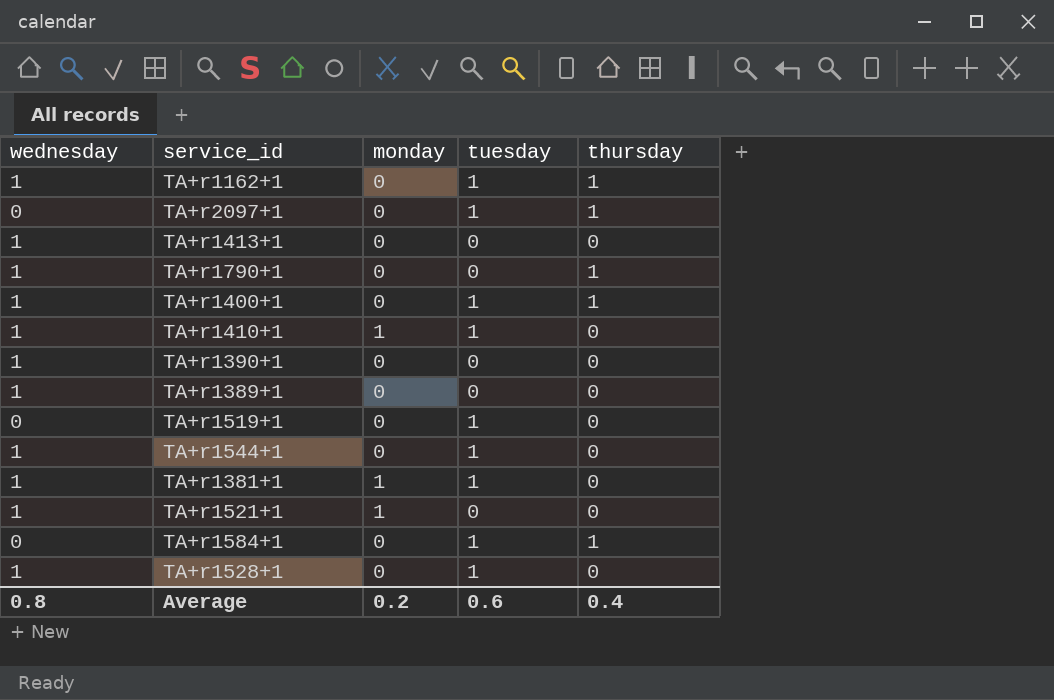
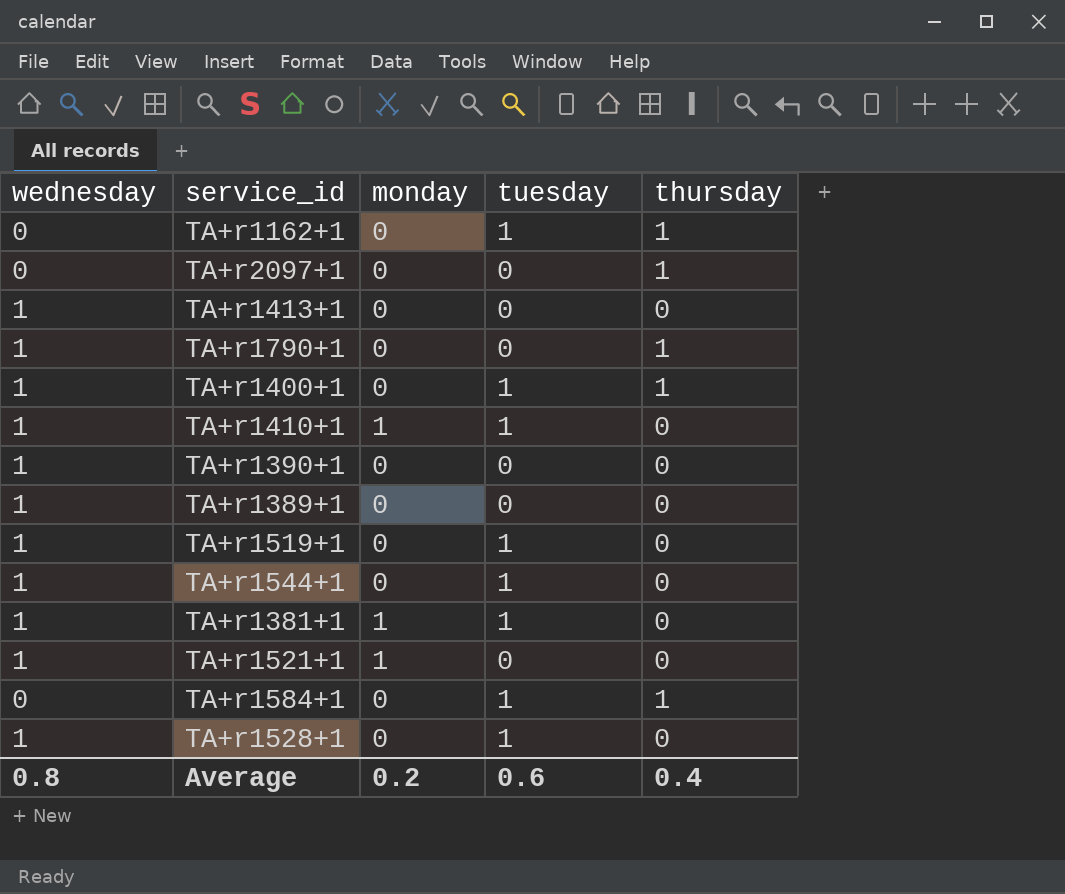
TA+r1162+1 | wednesday: 1 -> 0
TA+r2097+1 | tuesday: 1 -> 0
TA+r1519+1 | wednesday: 0 -> 1

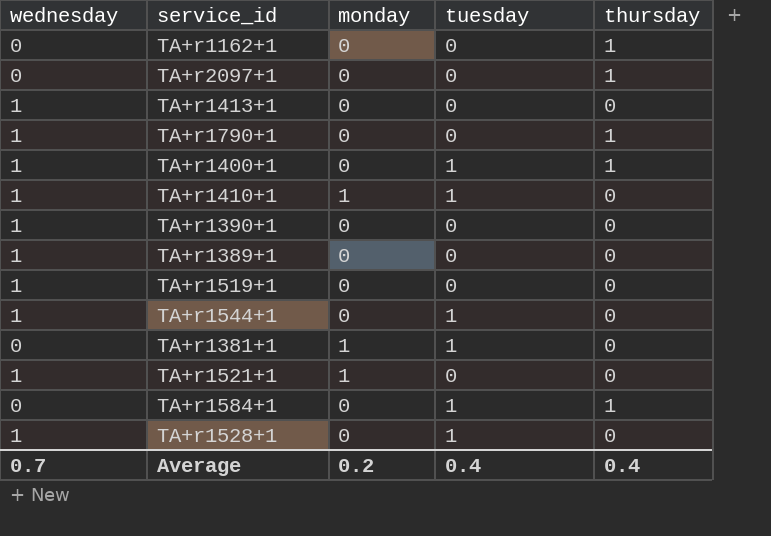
TA+r1162+1 | tuesday: 1 -> 0
TA+r1519+1 | tuesday: 1 -> 0
TA+r1381+1 | wednesday: 1 -> 0
Average | wednesday: 0.8 -> 0.7
Average | tuesday: 0.6 -> 0.4

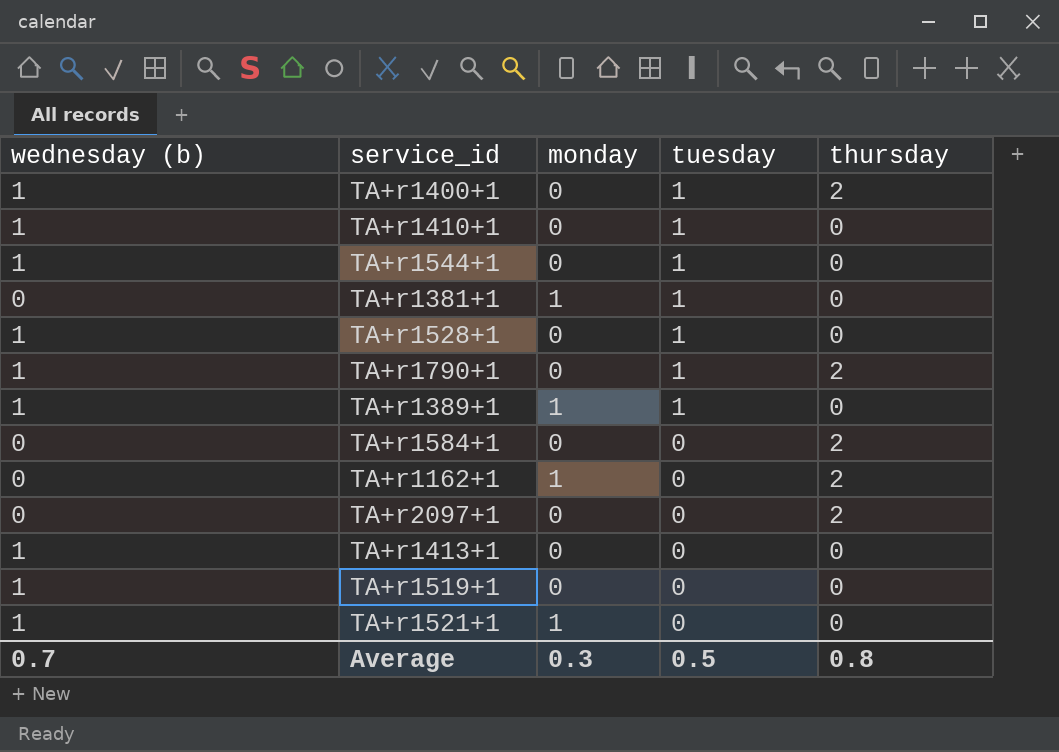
row order: none -> tuesday descending
column name: wednesday -> wednesday (b)
row TA+r1390+1: 1 | 0 | 0 | 0 -> none
TA+r1400+1 | thursday: 1 -> 2
TA+r1410+1 | monday: 1 -> 0
TA+r1790+1 | tuesday: 0 -> 1
TA+r1790+1 | thursday: 1 -> 2
TA+r1389+1 | monday: 0 -> 1
TA+r1389+1 | tuesday: 0 -> 1
TA+r1584+1 | tuesday: 1 -> 0
TA+r1584+1 | thursday: 1 -> 2
TA+r1162+1 | monday: 0 -> 1
TA+r1162+1 | thursday: 1 -> 2
TA+r2097+1 | thursday: 1 -> 2
Average | monday: 0.2 -> 0.3
Average | tuesday: 0.4 -> 0.5
Average | thursday: 0.4 -> 0.8

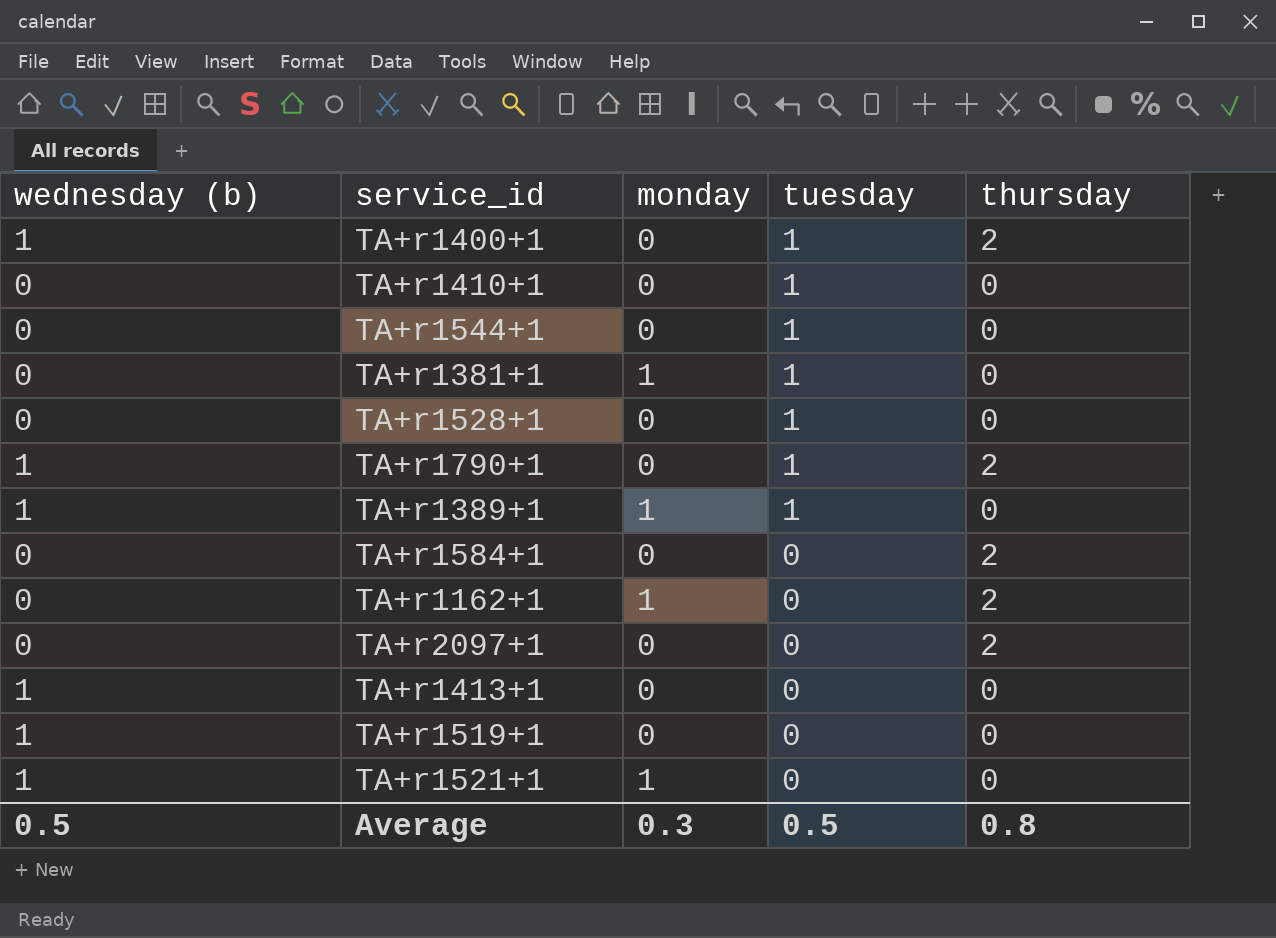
TA+r1410+1 | wednesday (b): 1 -> 0
TA+r1544+1 | wednesday (b): 1 -> 0
TA+r1528+1 | wednesday (b): 1 -> 0
Average | wednesday (b): 0.7 -> 0.5

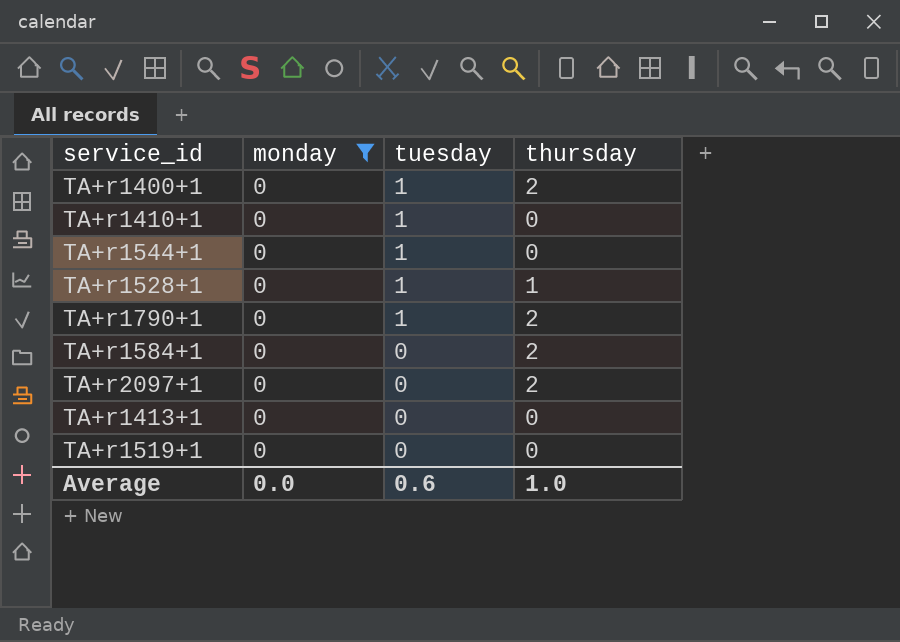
filter: none -> monday = 0
column wednesday (b) | position: 1 -> none
TA+r1528+1 | thursday: 0 -> 1
Average | monday: 0.3 -> 0.0
Average | tuesday: 0.5 -> 0.6
Average | thursday: 0.8 -> 1.0

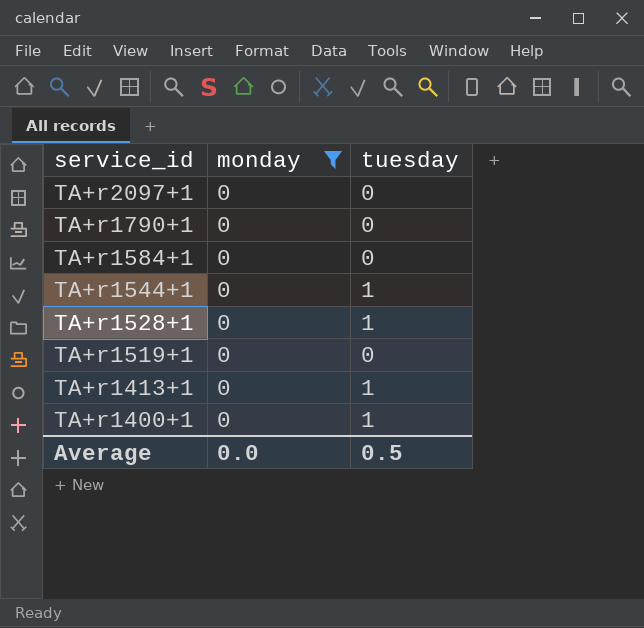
row order: tuesday descending -> service_id descending
column thursday | position: 4 -> none
row TA+r1410+1: 0 | 1 | 0 -> none
TA+r1790+1 | tuesday: 1 -> 0
TA+r1413+1 | tuesday: 0 -> 1
Average | tuesday: 0.6 -> 0.5

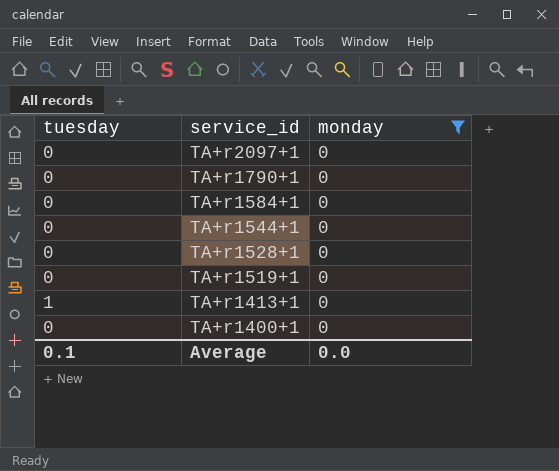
column tuesday | position: 3 -> 1
TA+r1544+1 | tuesday: 1 -> 0
TA+r1528+1 | tuesday: 1 -> 0
TA+r1400+1 | tuesday: 1 -> 0
Average | tuesday: 0.5 -> 0.1

